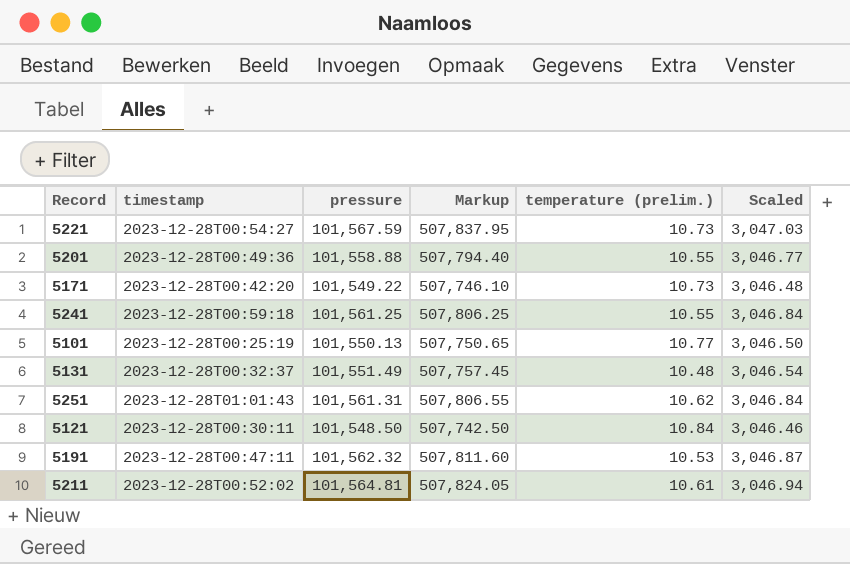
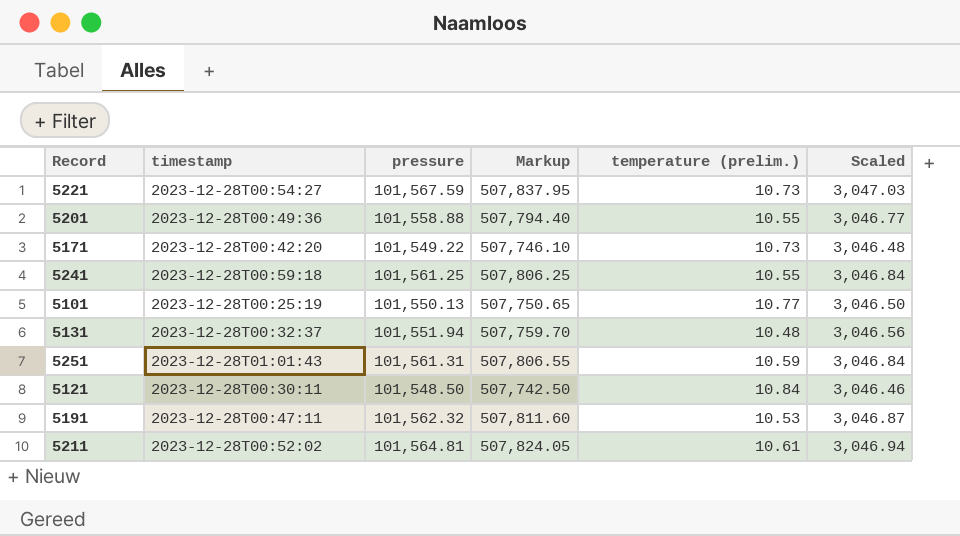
5131 | pressure: 101,551.49 -> 101,551.94
5131 | Markup: 507,757.45 -> 507,759.70
5131 | Scaled: 3,046.54 -> 3,046.56
5251 | temperature (prelim.): 10.62 -> 10.59

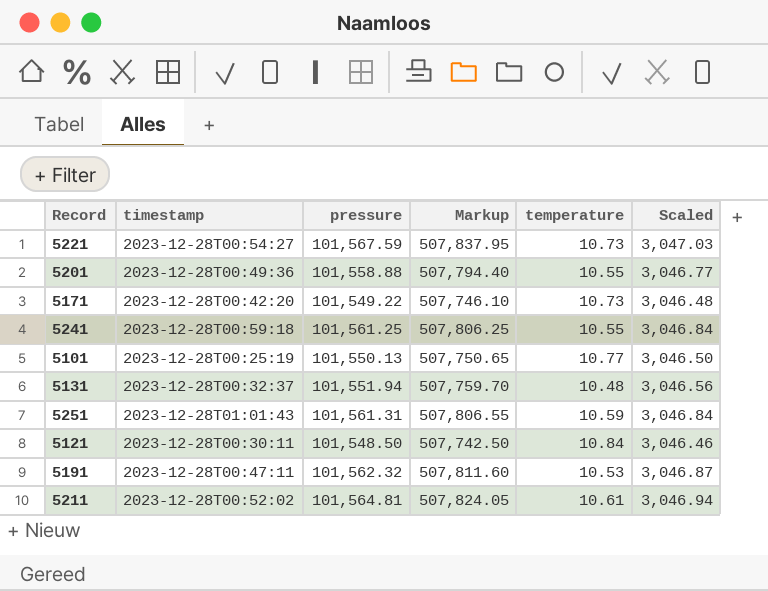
column name: temperature (prelim.) -> temperature

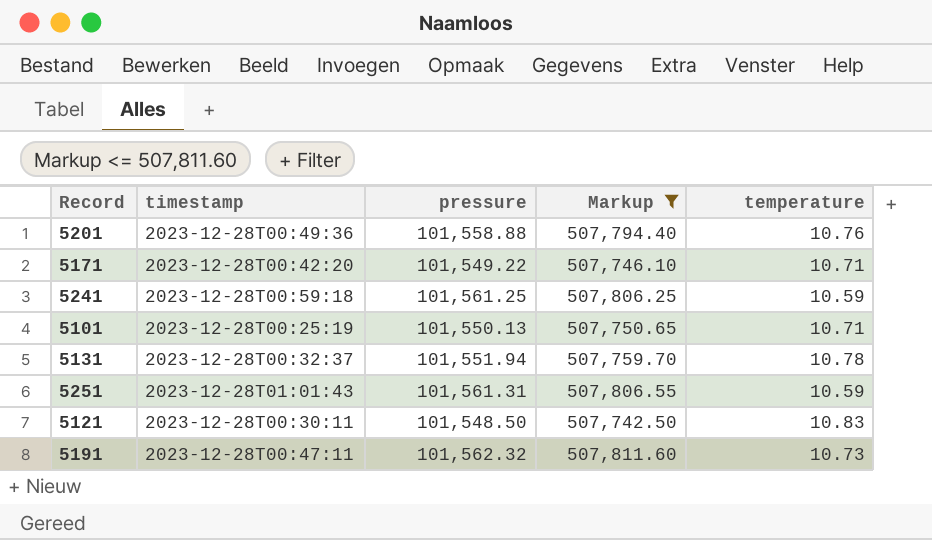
filter: none -> Markup <= 507,811.60
column Scaled | formula: [pressure] * 0.03 -> none
5201 | temperature: 10.55 -> 10.76
5171 | temperature: 10.73 -> 10.71
5241 | temperature: 10.55 -> 10.59
5101 | temperature: 10.77 -> 10.71
5131 | temperature: 10.48 -> 10.78
5121 | temperature: 10.84 -> 10.83
5191 | temperature: 10.53 -> 10.73

